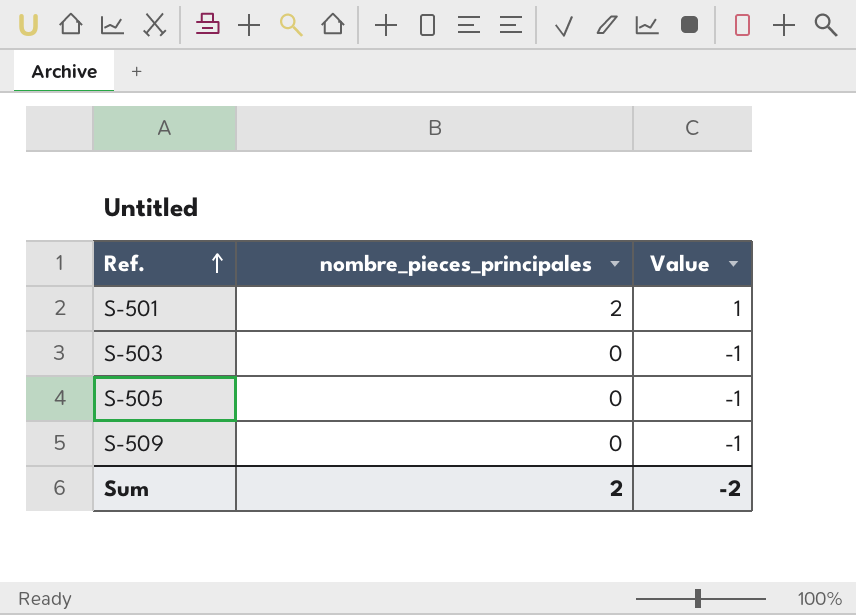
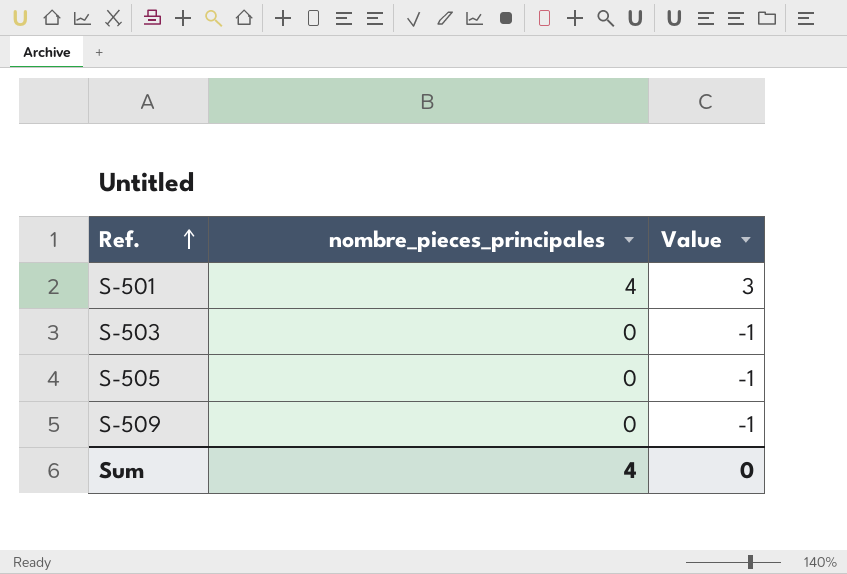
S-501 | nombre_pieces_principales: 2 -> 4
S-501 | Value: 1 -> 3
Sum | nombre_pieces_principales: 2 -> 4
Sum | Value: -2 -> 0

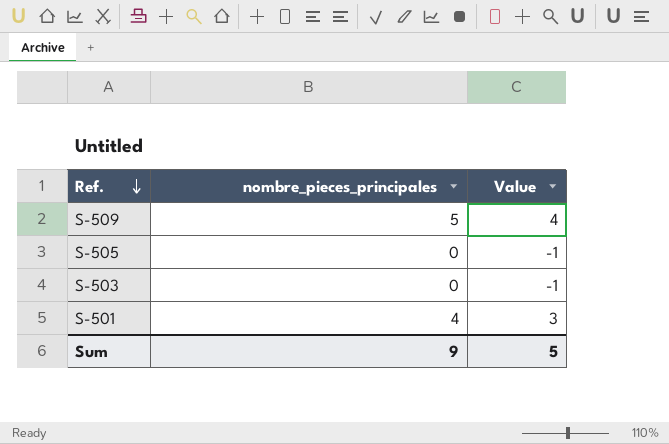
row order: Ref. ascending -> Ref. descending
S-509 | nombre_pieces_principales: 0 -> 5
S-509 | Value: -1 -> 4
Sum | nombre_pieces_principales: 4 -> 9
Sum | Value: 0 -> 5

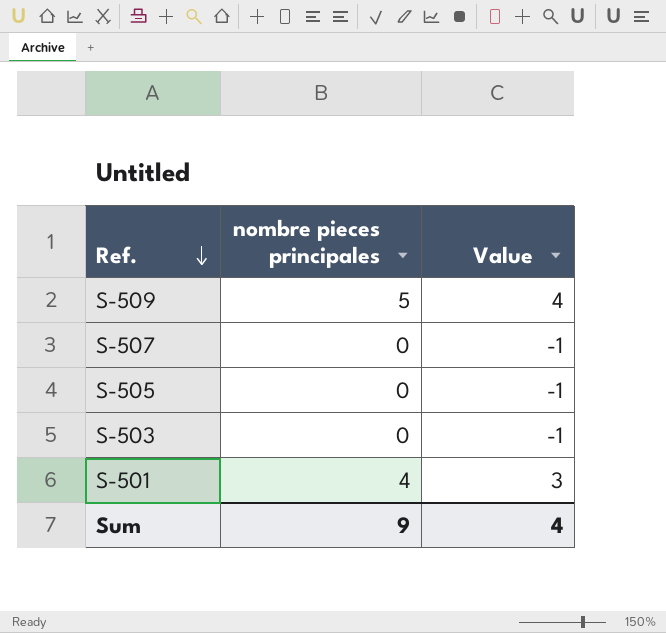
column name: nombre_pieces_principales -> nombre pieces principales
row S-507: none -> 0 | -1
Sum | Value: 5 -> 4

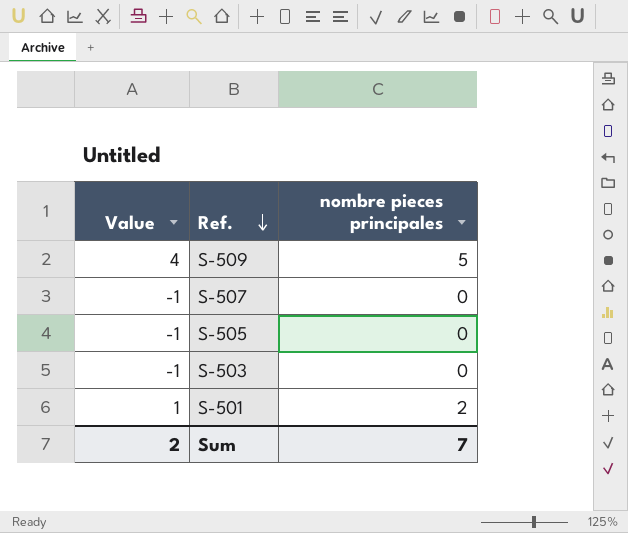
column Value | position: 3 -> 1
S-501 | Value: 3 -> 1
S-501 | nombre pieces principales: 4 -> 2
Sum | Value: 4 -> 2
Sum | nombre pieces principales: 9 -> 7

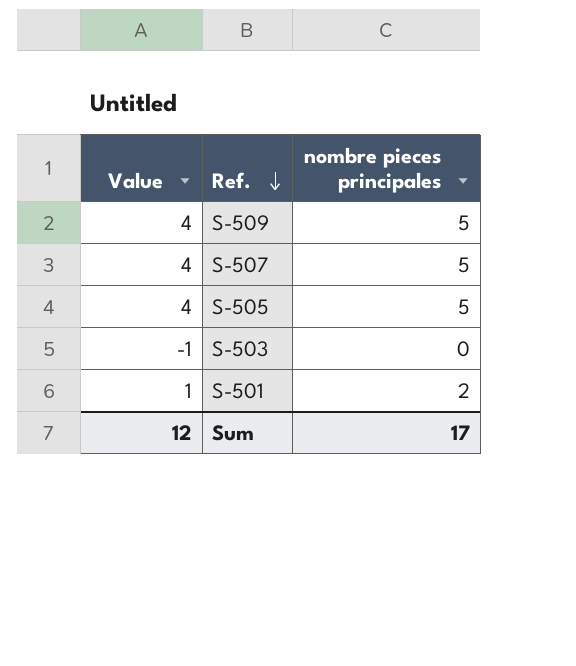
S-507 | Value: -1 -> 4
S-507 | nombre pieces principales: 0 -> 5
S-505 | Value: -1 -> 4
S-505 | nombre pieces principales: 0 -> 5
Sum | Value: 2 -> 12
Sum | nombre pieces principales: 7 -> 17

